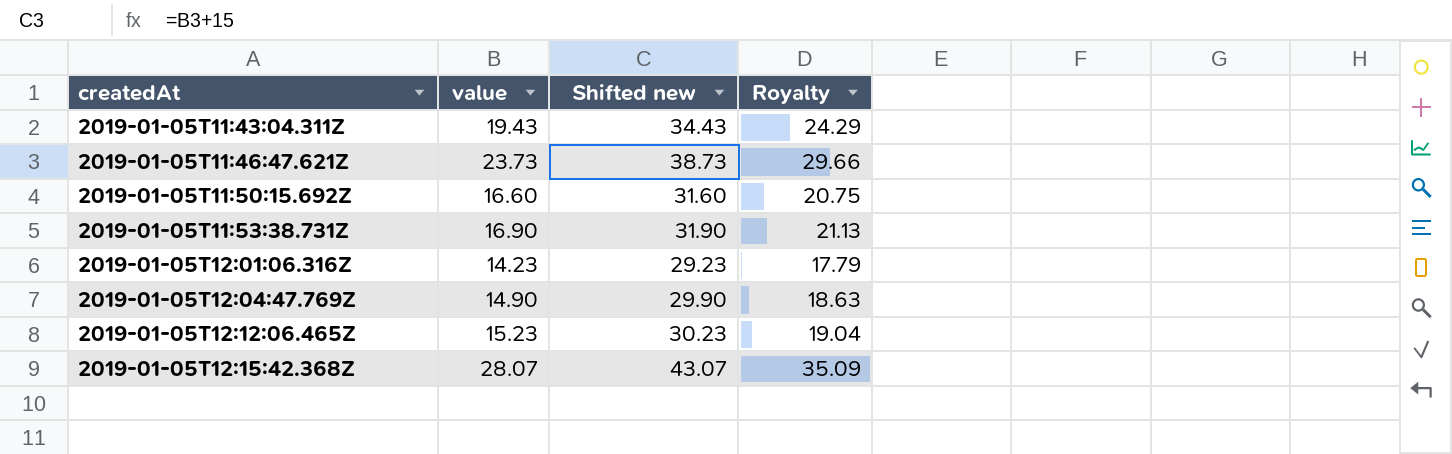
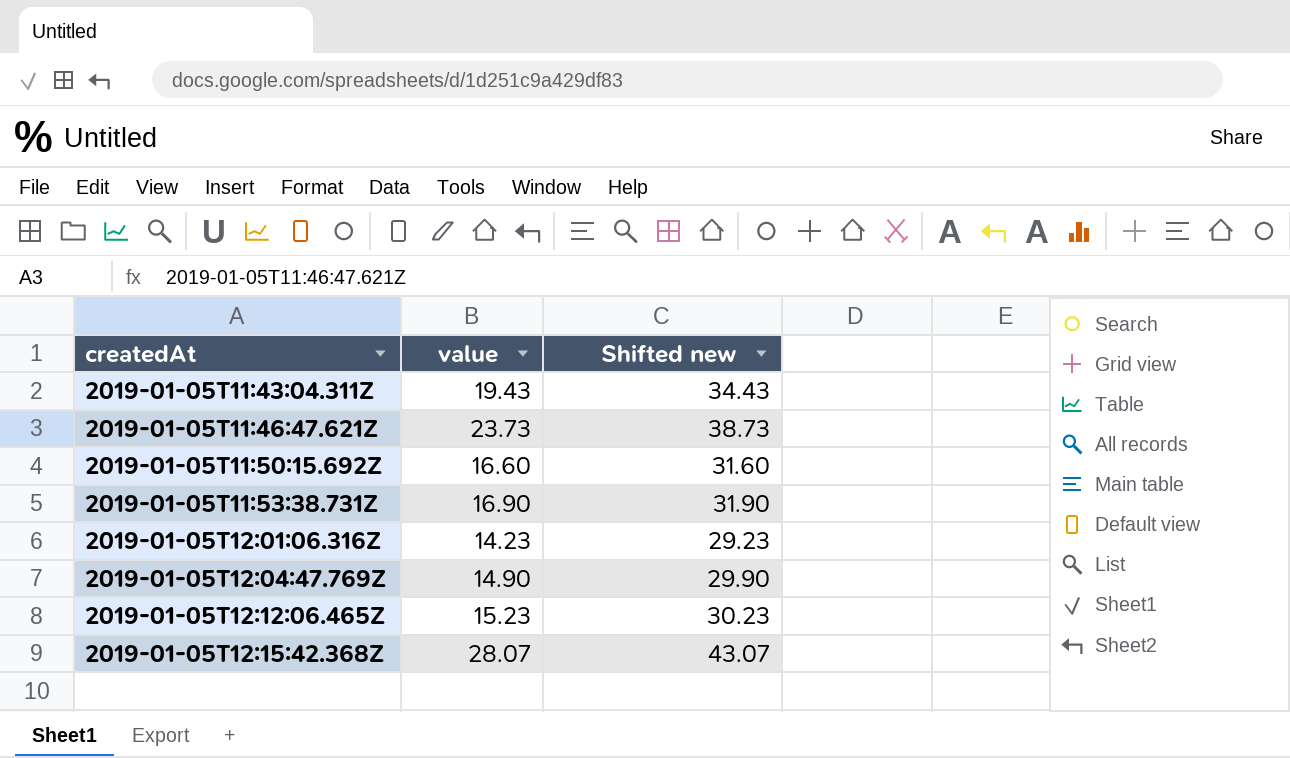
column Royalty | formula: [value] * 1.25 -> none

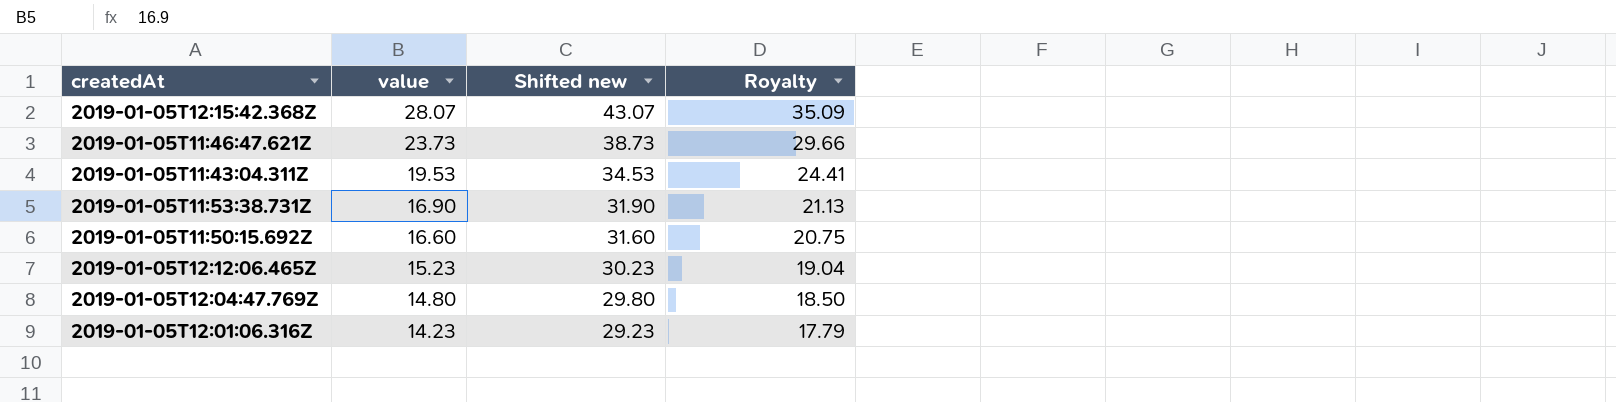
row order: createdAt ascending -> value descending
column Royalty | formula: none -> [value] * 1.25
2019-01-05T11:43:04.311Z | value: 19.43 -> 19.53
2019-01-05T11:43:04.311Z | Shifted new: 34.43 -> 34.53
2019-01-05T12:04:47.769Z | value: 14.90 -> 14.80
2019-01-05T12:04:47.769Z | Shifted new: 29.90 -> 29.80

